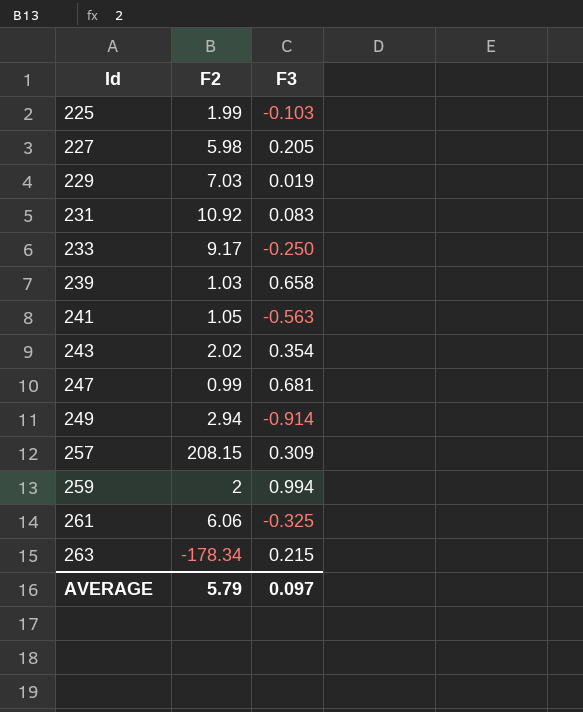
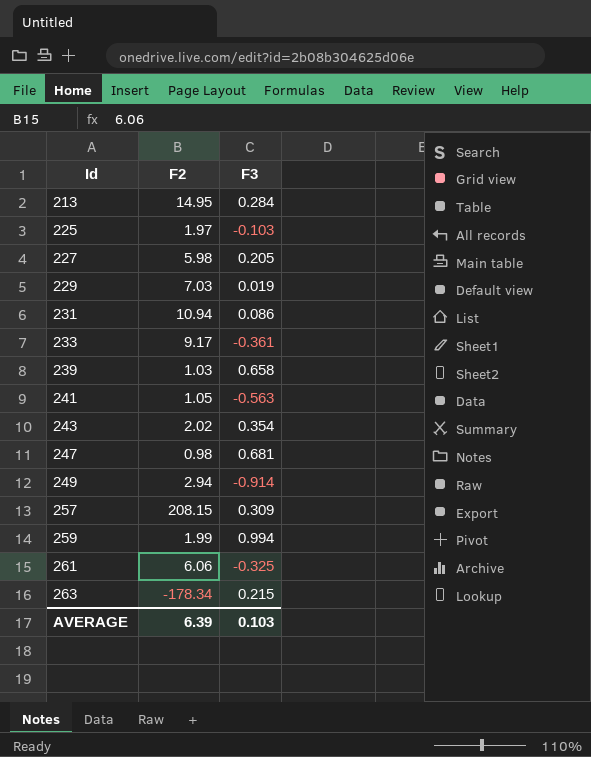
row 213: none -> 14.95 | 0.284
225 | F2: 1.99 -> 1.97
231 | F2: 10.92 -> 10.94
231 | F3: 0.083 -> 0.086
233 | F3: -0.250 -> -0.361
247 | F2: 0.99 -> 0.98
259 | F2: 2 -> 1.99
AVERAGE | F2: 5.79 -> 6.39
AVERAGE | F3: 0.097 -> 0.103

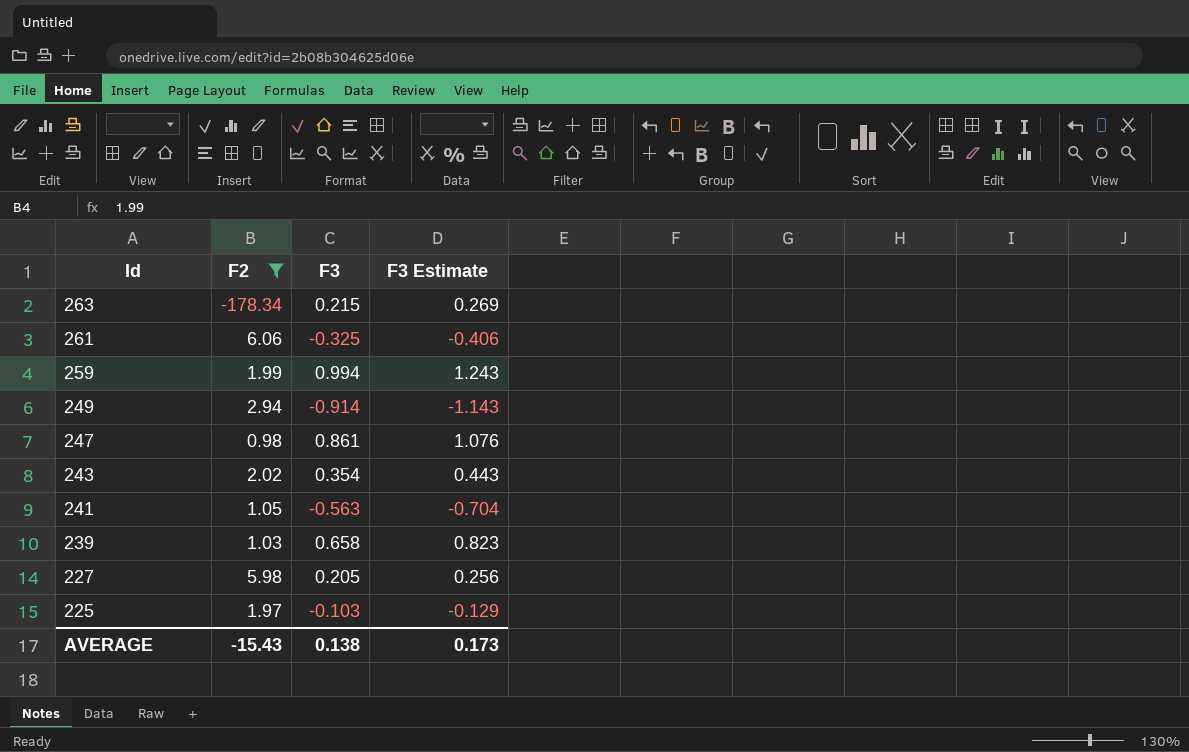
filter: none -> F2 <= 6.06
row order: Id ascending -> Id descending
column F3 Estimate | formula: none -> [F3] * 1.25
247 | F3: 0.681 -> 0.861
AVERAGE | F2: 6.39 -> -15.43
AVERAGE | F3: 0.103 -> 0.138

